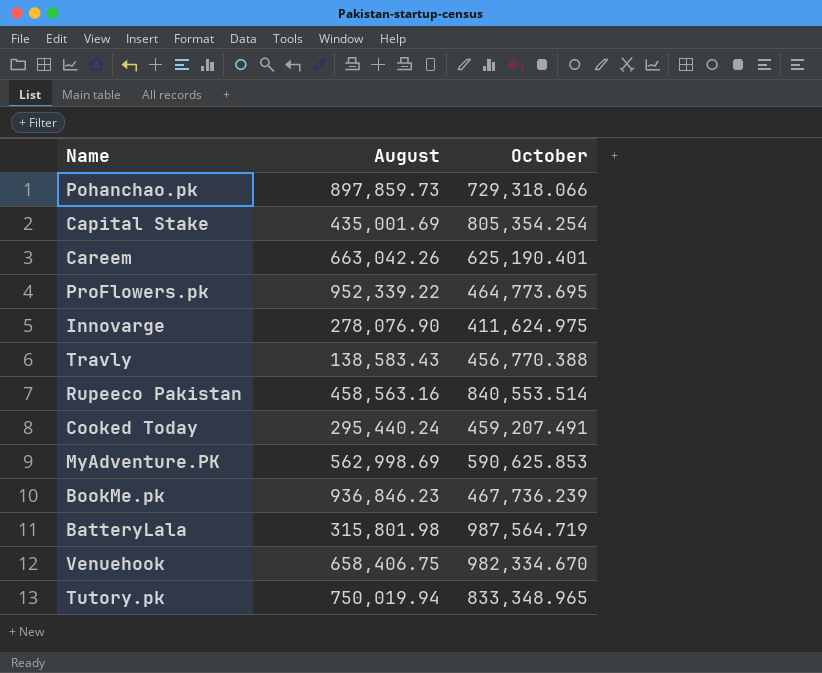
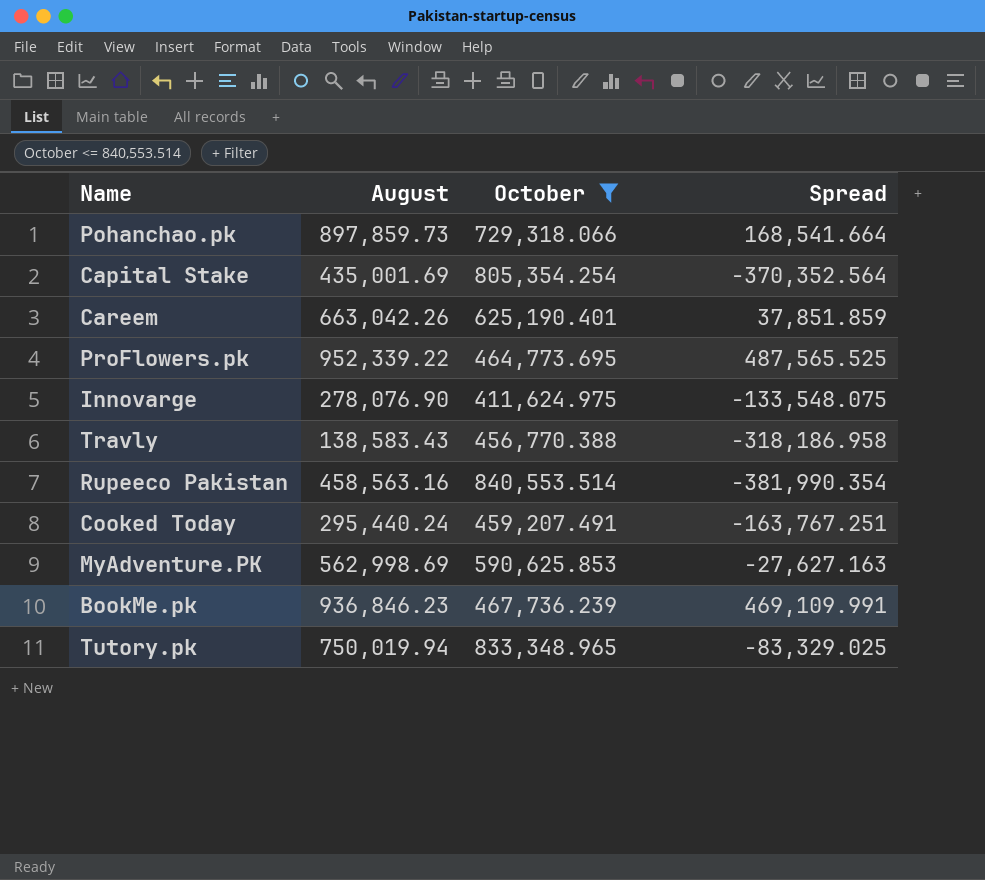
filter: none -> October <= 840,553.514
column Spread | formula: none -> [August] - [October]

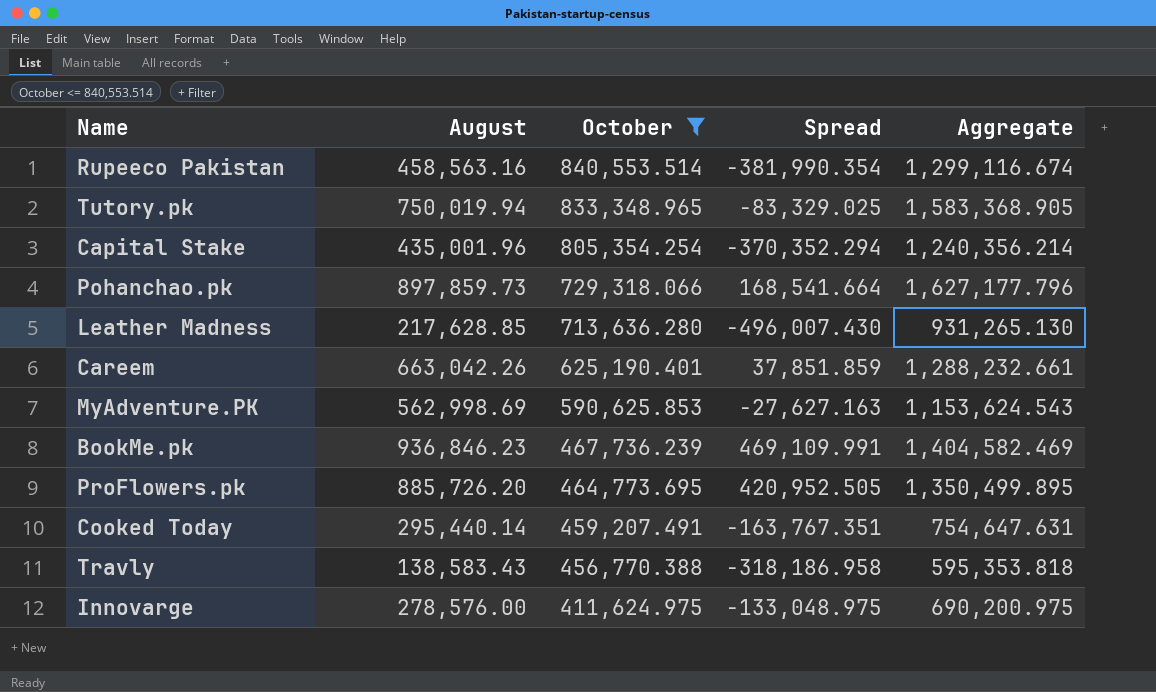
row order: none -> October descending
column Aggregate | formula: none -> [August] + [October]
Capital Stake | August: 435,001.69 -> 435,001.96
Capital Stake | Spread: -370,352.564 -> -370,352.294
row Leather Madness: none -> 217,628.85 | 713,636.280 | -496,007.430 | 931,265.130
ProFlowers.pk | August: 952,339.22 -> 885,726.20
ProFlowers.pk | Spread: 487,565.525 -> 420,952.505
Cooked Today | August: 295,440.24 -> 295,440.14
Cooked Today | Spread: -163,767.251 -> -163,767.351
Innovarge | August: 278,076.90 -> 278,576.00
Innovarge | Spread: -133,548.075 -> -133,048.975

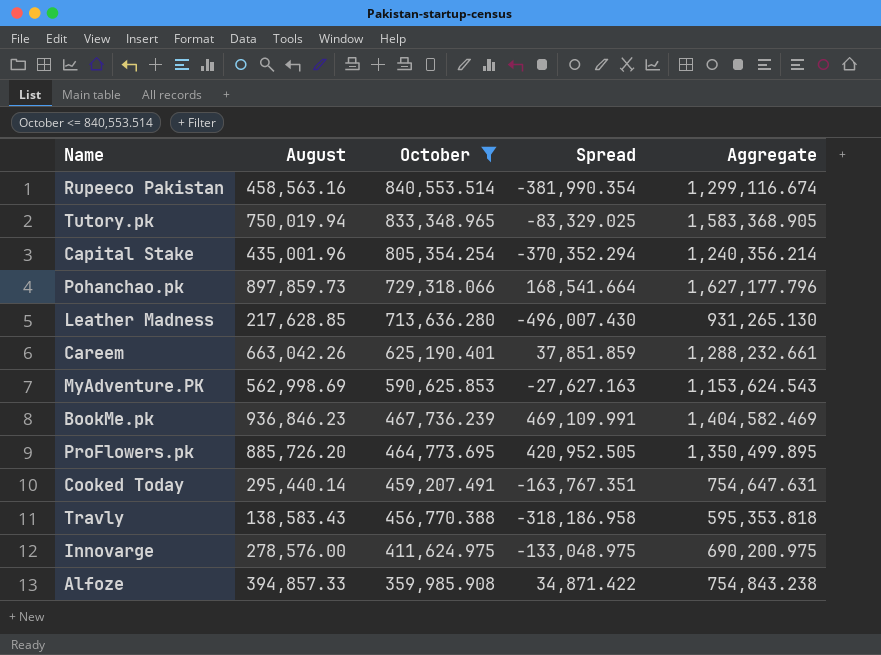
row Alfoze: none -> 394,857.33 | 359,985.908 | 34,871.422 | 754,843.238

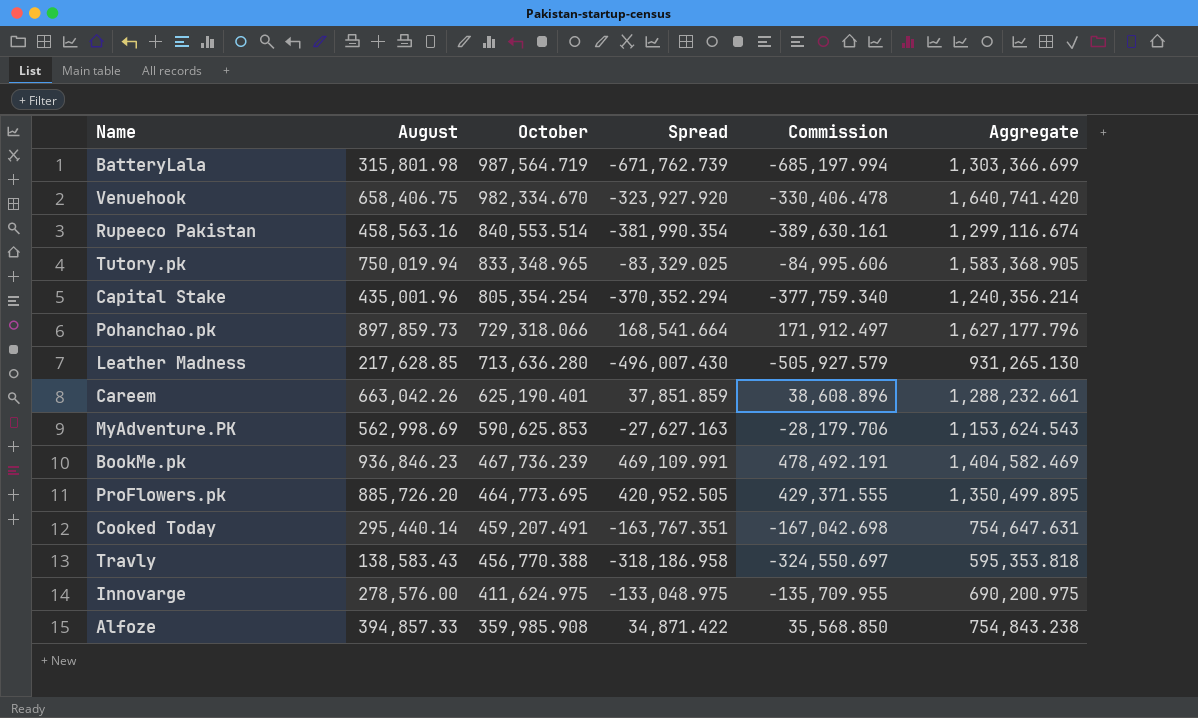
filter: October <= 840,553.514 -> none
column Commission | formula: none -> [Spread] * 1.02

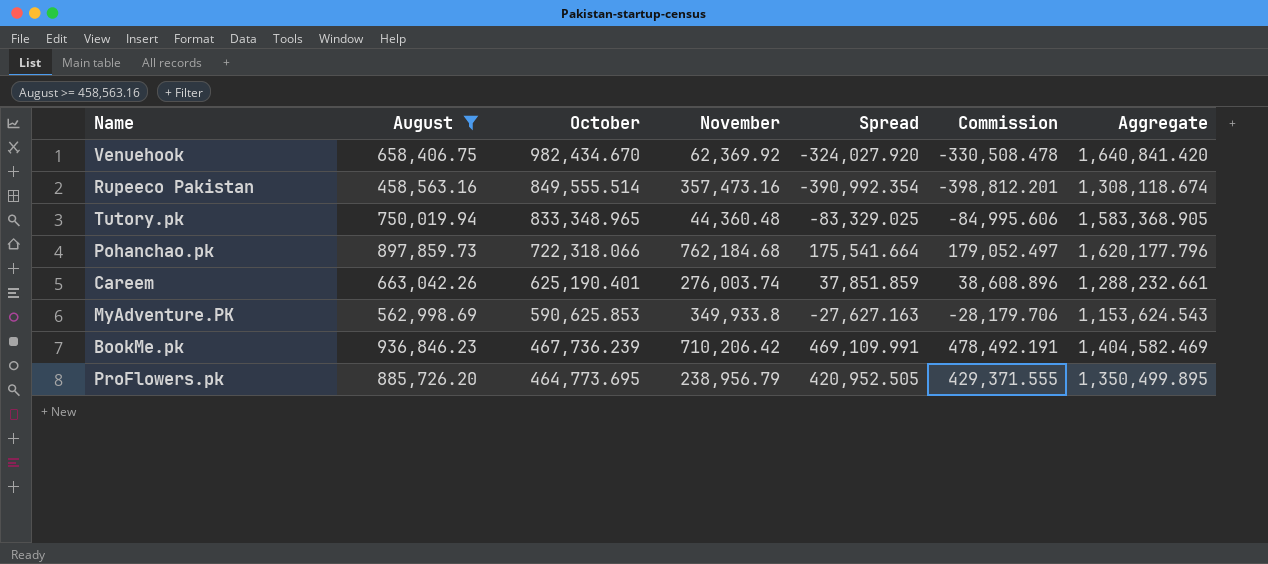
filter: none -> August >= 458,563.16
column November | position: none -> 4
Venuehook | October: 982,334.670 -> 982,434.670
Venuehook | Spread: -323,927.920 -> -324,027.920
Venuehook | Commission: -330,406.478 -> -330,508.478
Venuehook | Aggregate: 1,640,741.420 -> 1,640,841.420
Rupeeco Pakistan | October: 840,553.514 -> 849,555.514
Rupeeco Pakistan | Spread: -381,990.354 -> -390,992.354
Rupeeco Pakistan | Commission: -389,630.161 -> -398,812.201
Rupeeco Pakistan | Aggregate: 1,299,116.674 -> 1,308,118.674
Pohanchao.pk | October: 729,318.066 -> 722,318.066
Pohanchao.pk | Spread: 168,541.664 -> 175,541.664
Pohanchao.pk | Commission: 171,912.497 -> 179,052.497
Pohanchao.pk | Aggregate: 1,627,177.796 -> 1,620,177.796

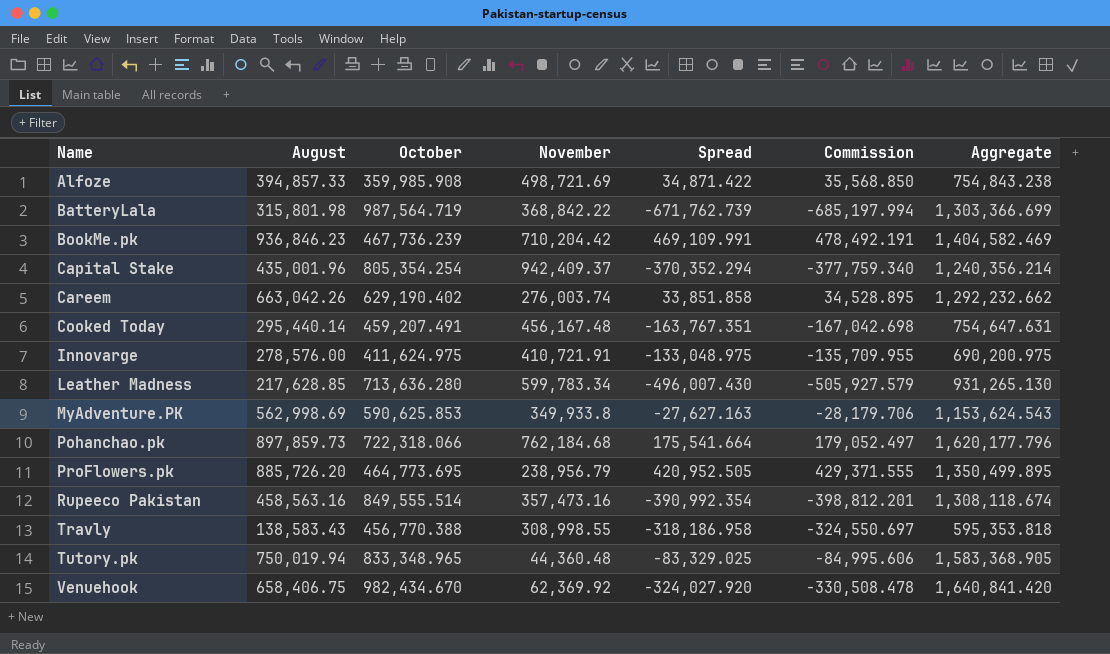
filter: August >= 458,563.16 -> none
row order: October descending -> Name ascending
BookMe.pk | November: 710,206.42 -> 710,204.42
Careem | October: 625,190.401 -> 629,190.402
Careem | Spread: 37,851.859 -> 33,851.858
Careem | Commission: 38,608.896 -> 34,528.895
Careem | Aggregate: 1,288,232.661 -> 1,292,232.662

